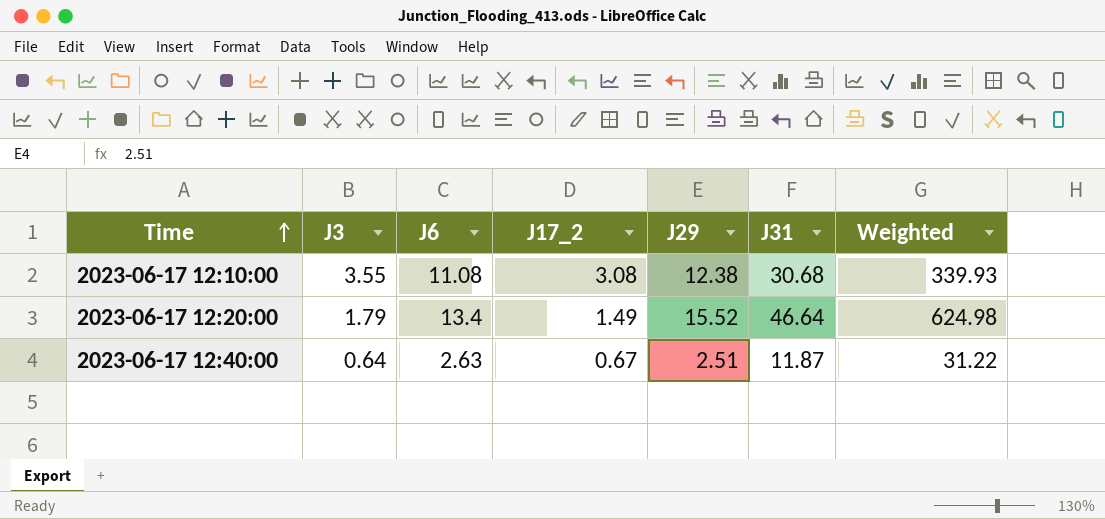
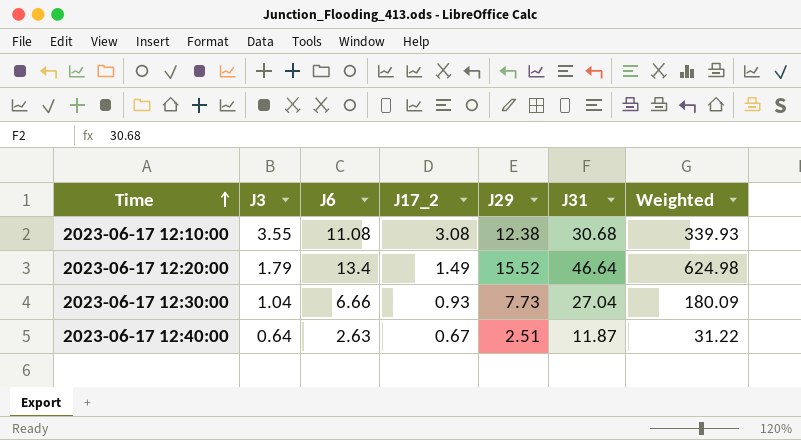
row 2023-06-17 12:30:00: none -> 1.04 | 6.66 | 0.93 | 7.73 | 27.04 | 180.09

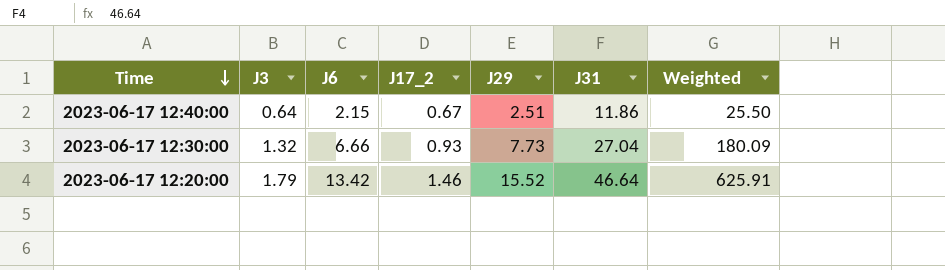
row order: Time ascending -> Time descending
row 2023-06-17 12:10:00: 3.55 | 11.08 | 3.08 | 12.38 | 30.68 | 339.93 -> none
2023-06-17 12:40:00 | J6: 2.63 -> 2.15
2023-06-17 12:40:00 | J31: 11.87 -> 11.86
2023-06-17 12:40:00 | Weighted: 31.22 -> 25.50
2023-06-17 12:30:00 | J3: 1.04 -> 1.32
2023-06-17 12:20:00 | J6: 13.4 -> 13.42
2023-06-17 12:20:00 | J17_2: 1.49 -> 1.46
2023-06-17 12:20:00 | Weighted: 624.98 -> 625.91

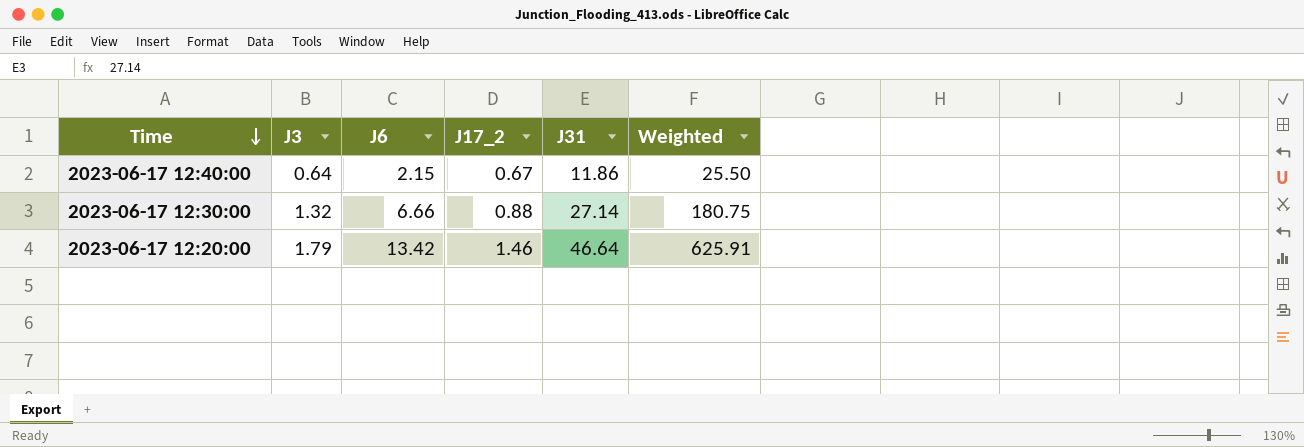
column J29 | position: 5 -> none
2023-06-17 12:30:00 | J17_2: 0.93 -> 0.88
2023-06-17 12:30:00 | J31: 27.04 -> 27.14
2023-06-17 12:30:00 | Weighted: 180.09 -> 180.75

